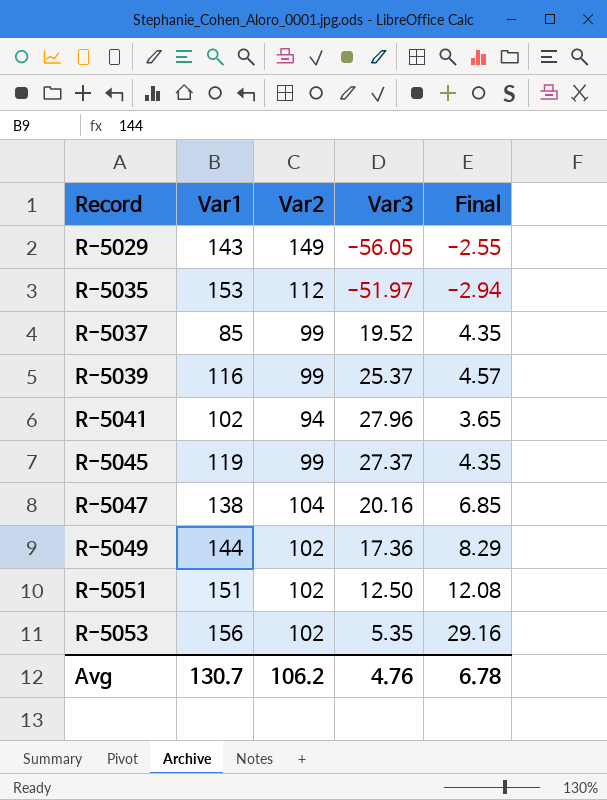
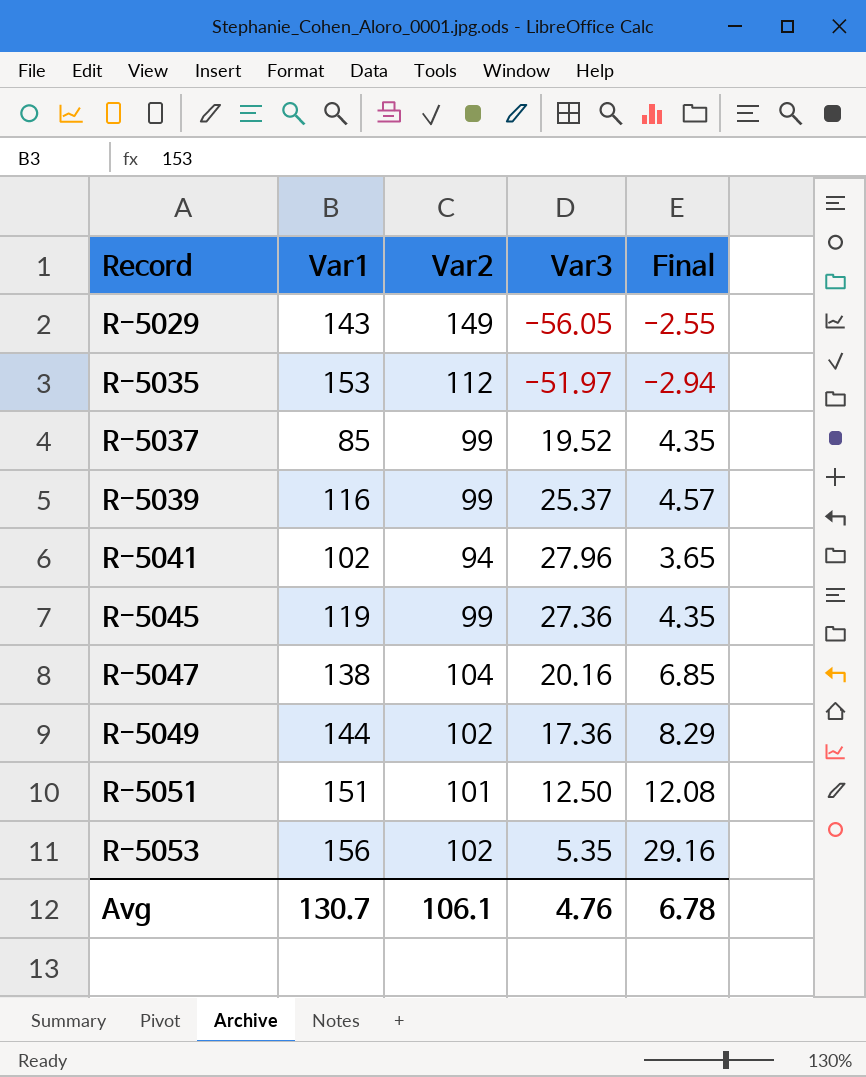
R-5045 | Var3: 27.37 -> 27.36
R-5051 | Var2: 102 -> 101
Avg | Var2: 106.2 -> 106.1

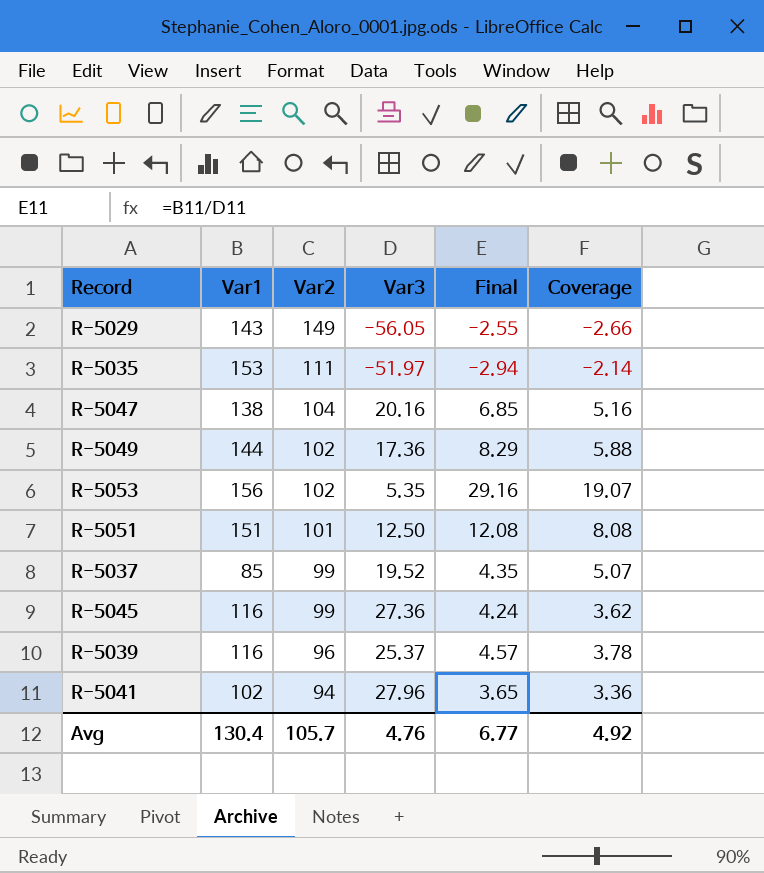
row order: Record ascending -> Var2 descending
column Coverage | formula: none -> [Var2] / [Var3]
R-5035 | Var2: 112 -> 111
R-5045 | Var1: 119 -> 116
R-5045 | Final: 4.35 -> 4.24
R-5039 | Var2: 99 -> 96
Avg | Var1: 130.7 -> 130.4
Avg | Var2: 106.1 -> 105.7
Avg | Final: 6.78 -> 6.77

